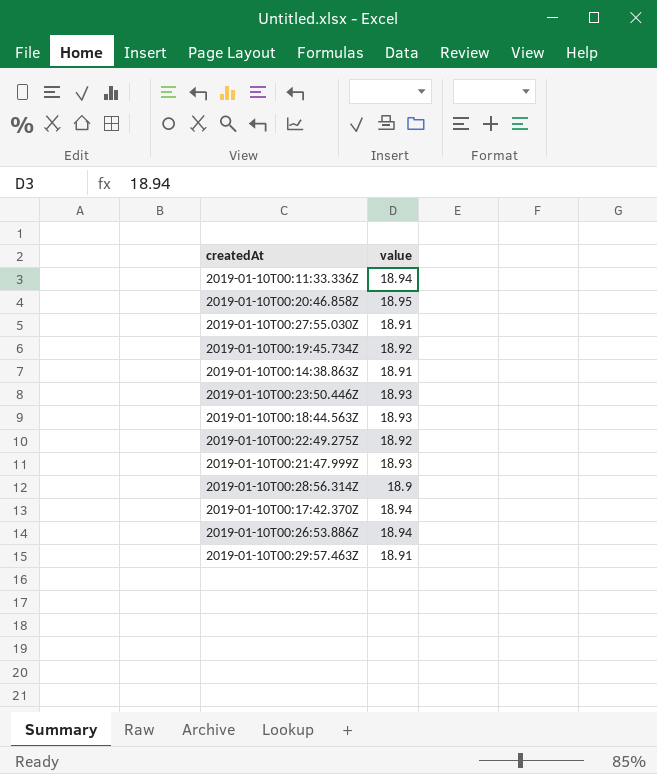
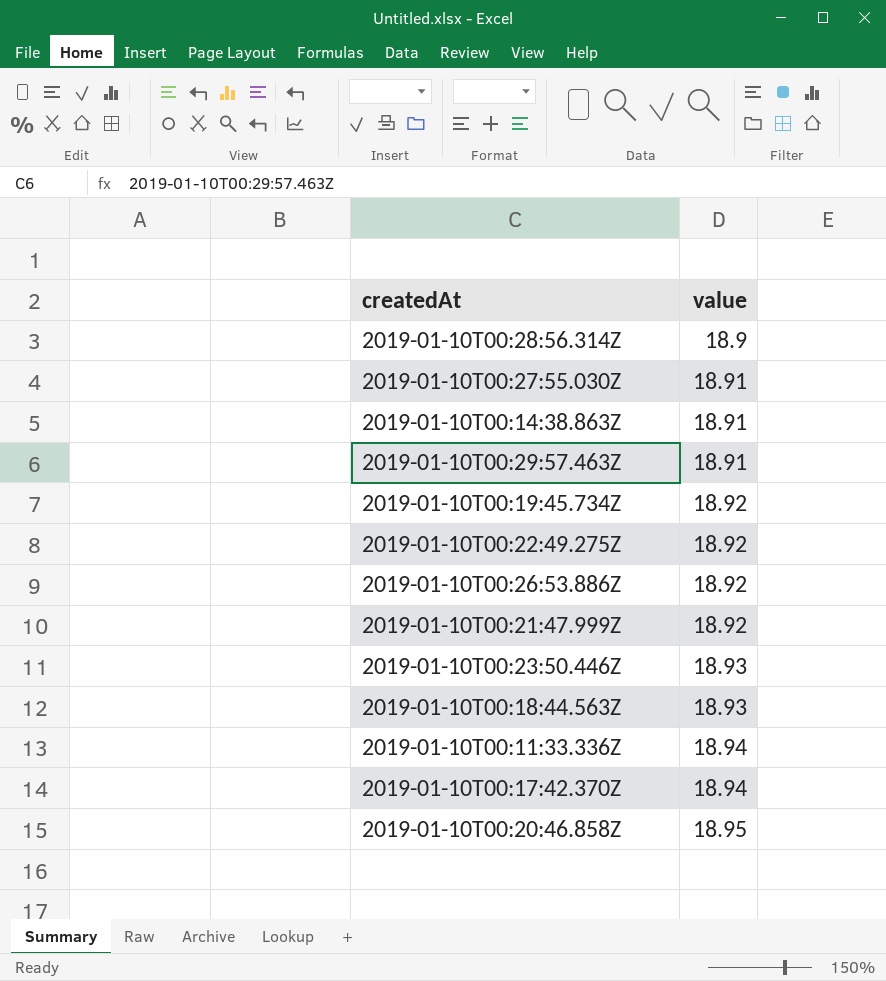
row order: none -> value ascending
2019-01-10T00:26:53.886Z | value: 18.94 -> 18.92
2019-01-10T00:21:47.999Z | value: 18.93 -> 18.92

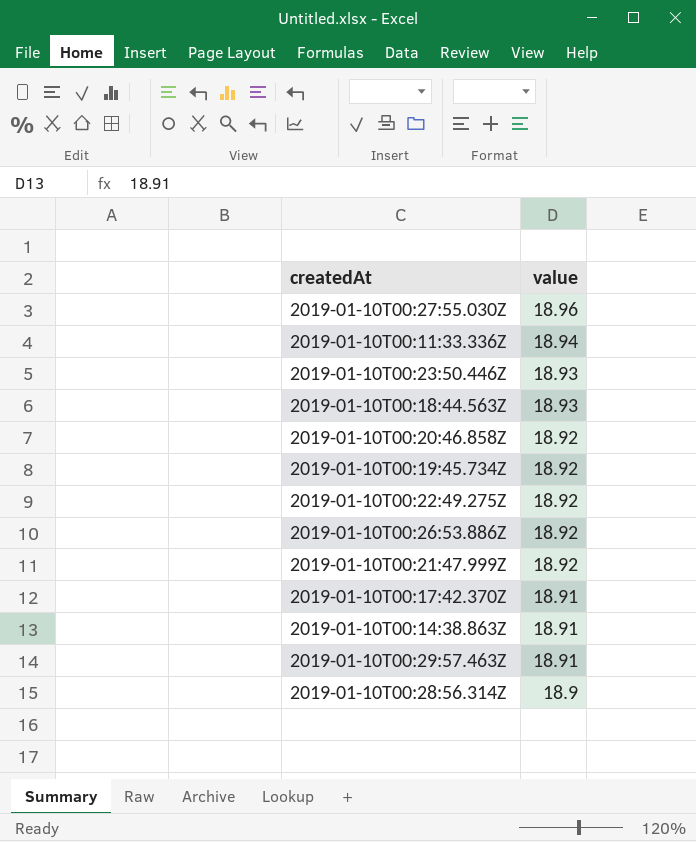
row order: value ascending -> value descending
2019-01-10T00:27:55.030Z | value: 18.91 -> 18.96
2019-01-10T00:20:46.858Z | value: 18.95 -> 18.92
2019-01-10T00:17:42.370Z | value: 18.94 -> 18.91

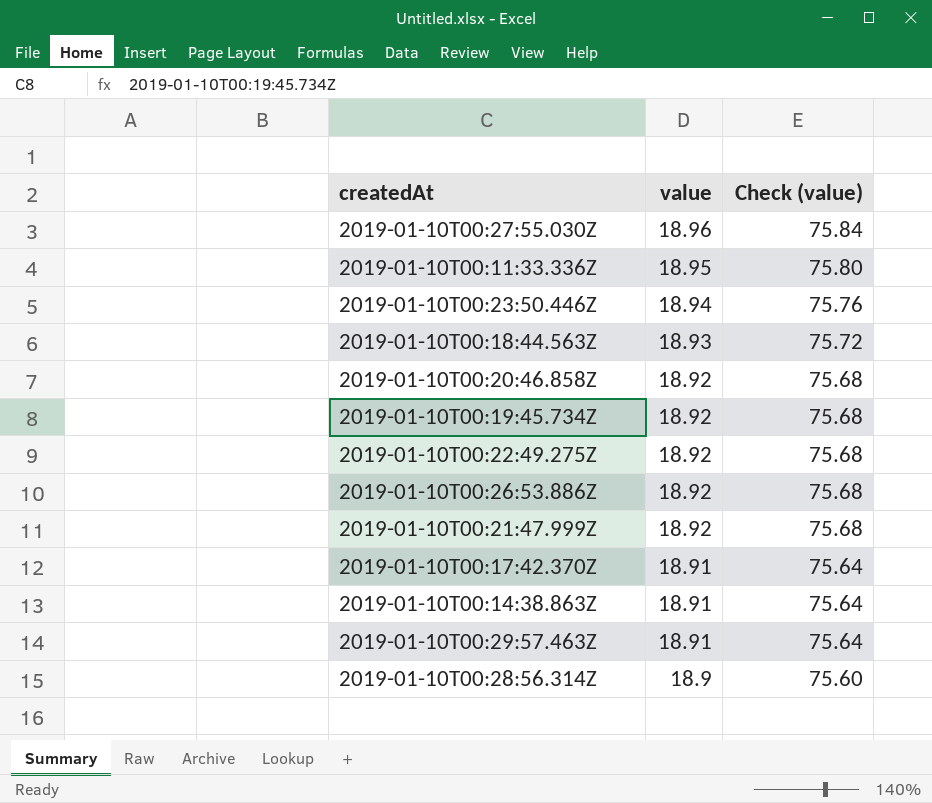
column Check (value) | formula: none -> [value] * 4
2019-01-10T00:11:33.336Z | value: 18.94 -> 18.95
2019-01-10T00:23:50.446Z | value: 18.93 -> 18.94

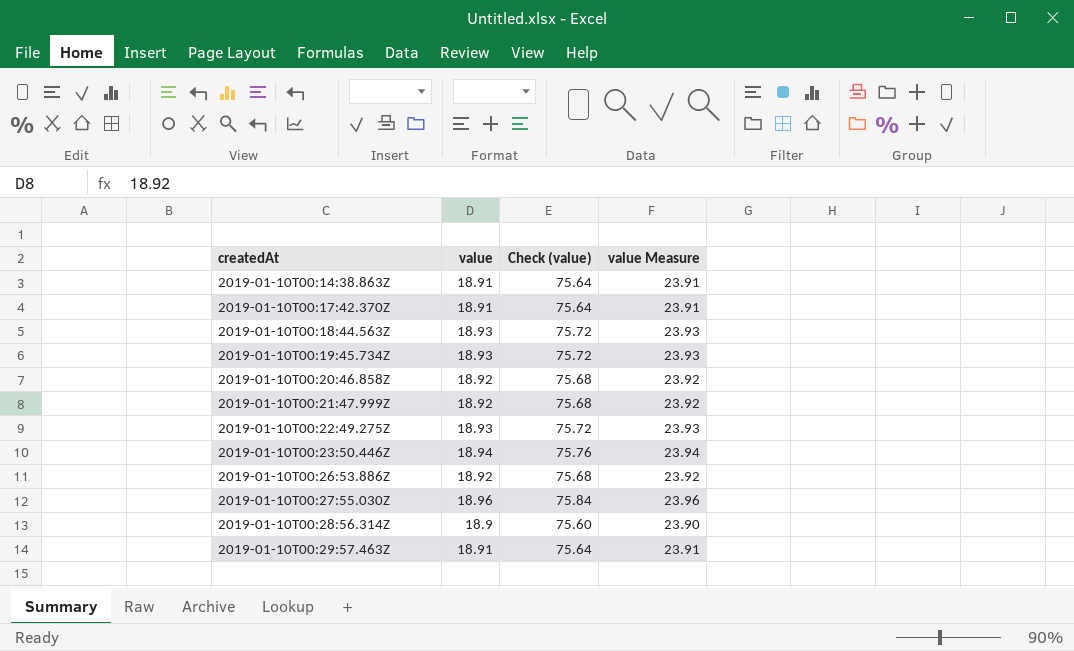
row order: value descending -> createdAt ascending
column value Measure | formula: none -> [value] + 5
row 2019-01-10T00:11:33.336Z: 18.95 | 75.80 -> none
2019-01-10T00:19:45.734Z | value: 18.92 -> 18.93
2019-01-10T00:19:45.734Z | Check (value): 75.68 -> 75.72
2019-01-10T00:22:49.275Z | value: 18.92 -> 18.93
2019-01-10T00:22:49.275Z | Check (value): 75.68 -> 75.72

